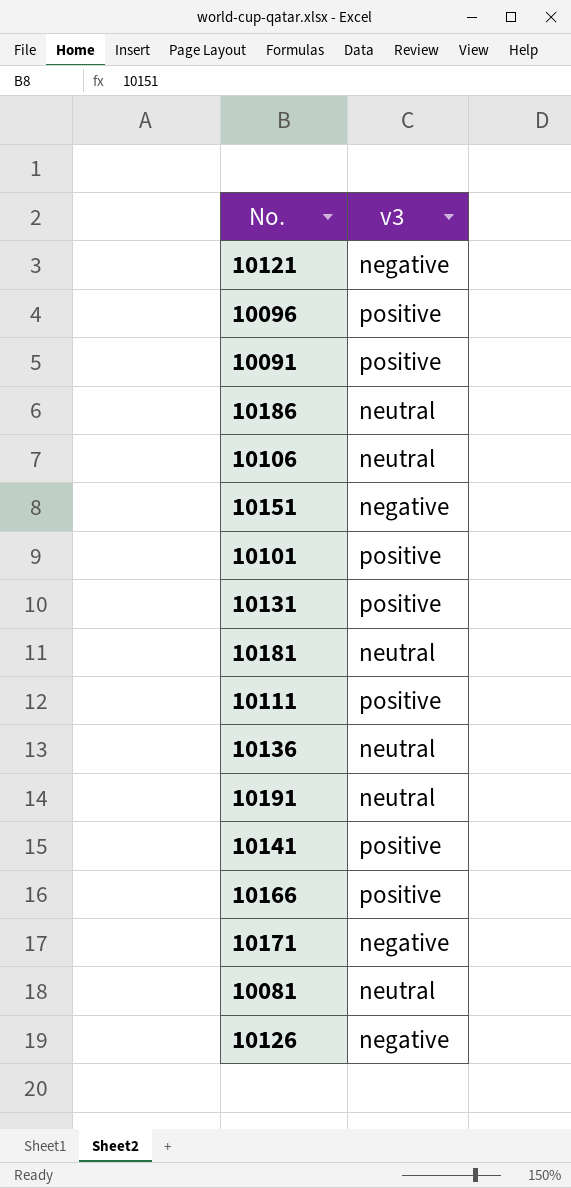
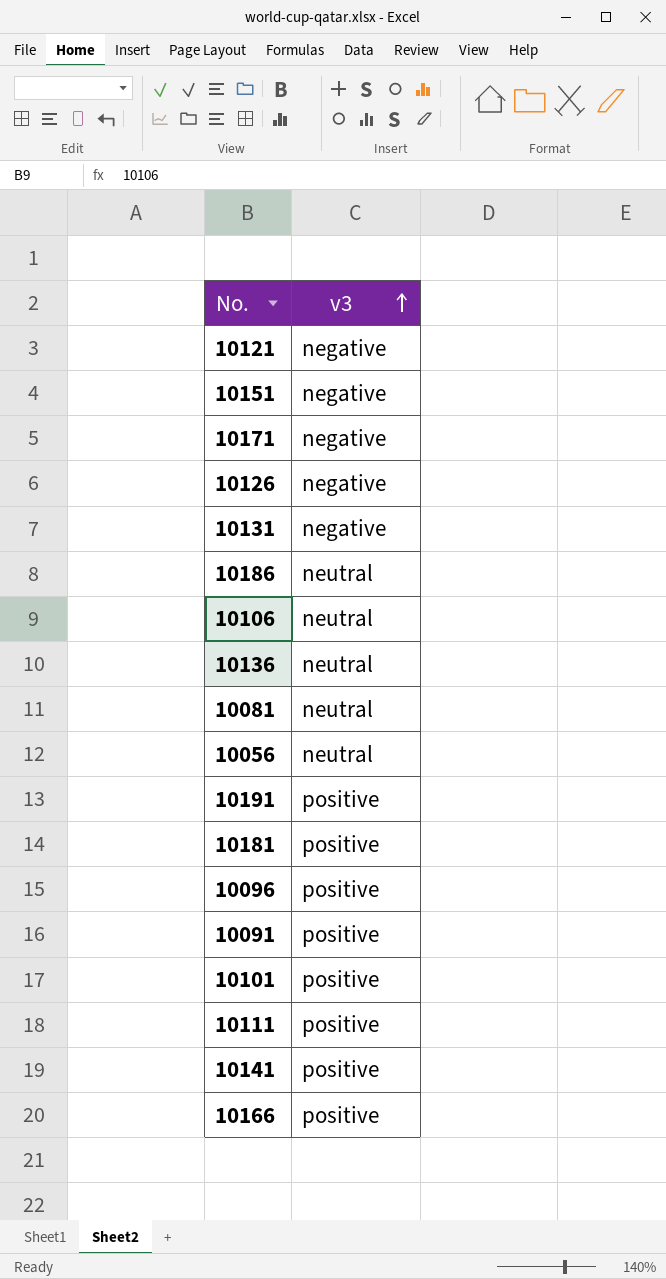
row order: none -> v3 ascending
10131 | v3: positive -> negative
row 10056: none -> neutral
10191 | v3: neutral -> positive
10181 | v3: neutral -> positive

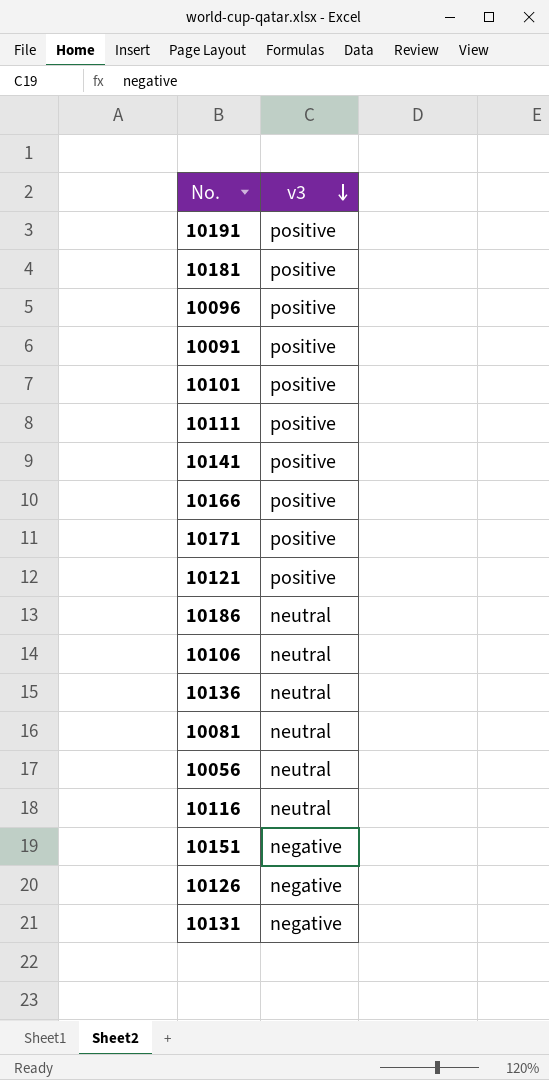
row order: v3 ascending -> v3 descending
10171 | v3: negative -> positive
10121 | v3: negative -> positive
row 10116: none -> neutral

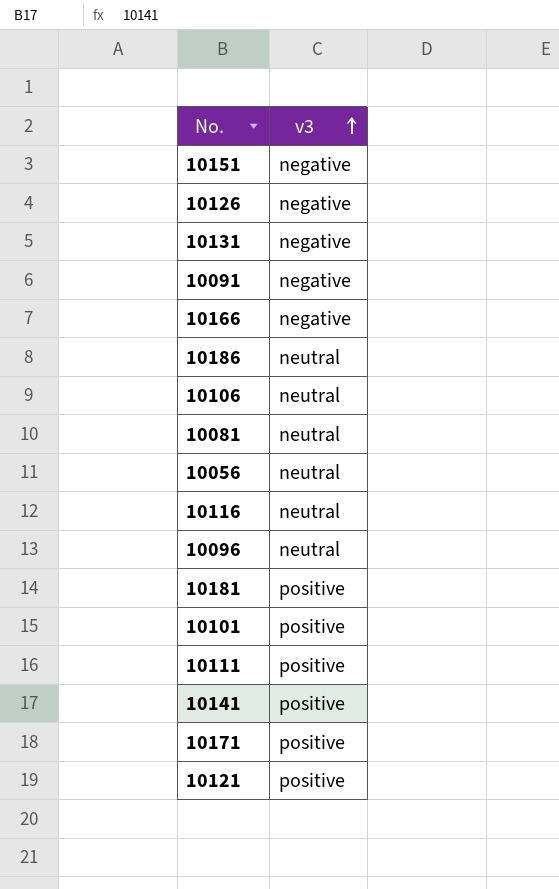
row order: v3 descending -> v3 ascending
row 10191: positive -> none
row 10136: neutral -> none
10091 | v3: positive -> negative
10166 | v3: positive -> negative
10096 | v3: positive -> neutral

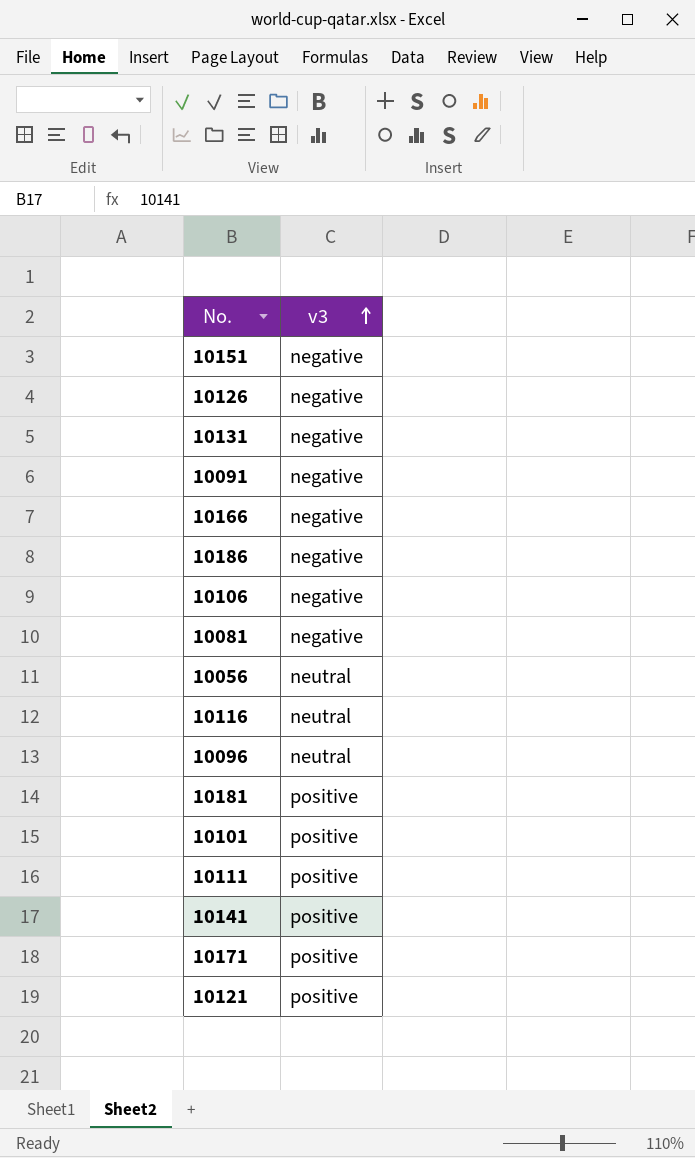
10186 | v3: neutral -> negative
10106 | v3: neutral -> negative
10081 | v3: neutral -> negative

